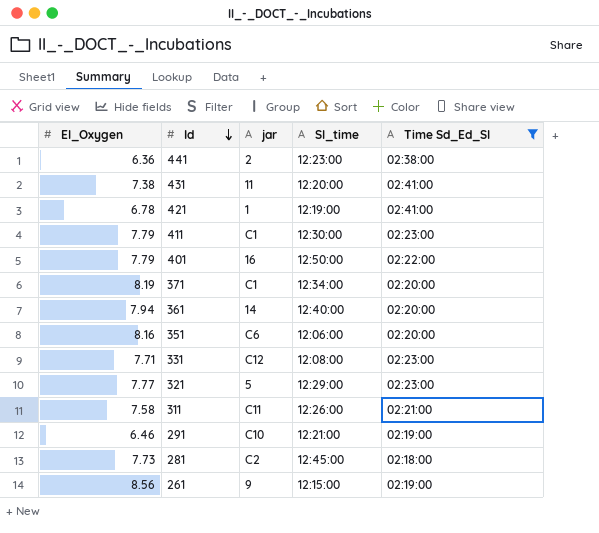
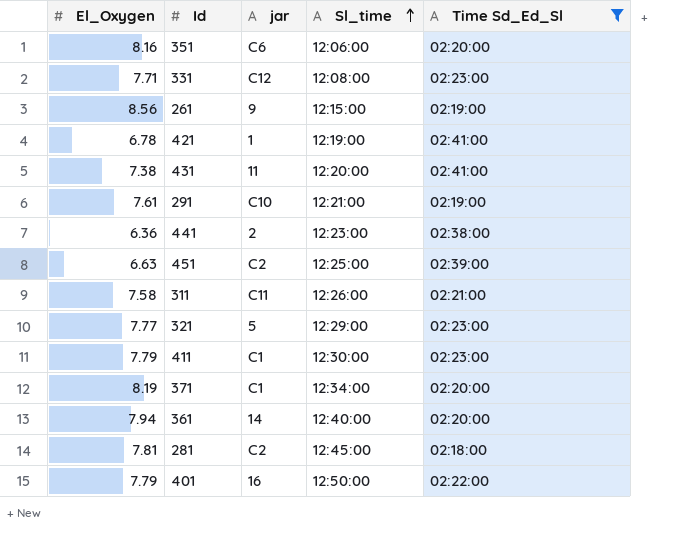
row order: Id descending -> Sl_time ascending
291 | El_Oxygen: 6.46 -> 7.61
row 451: none -> 6.63 | C2 | 12:25:00 | 02:39:00
281 | El_Oxygen: 7.73 -> 7.81

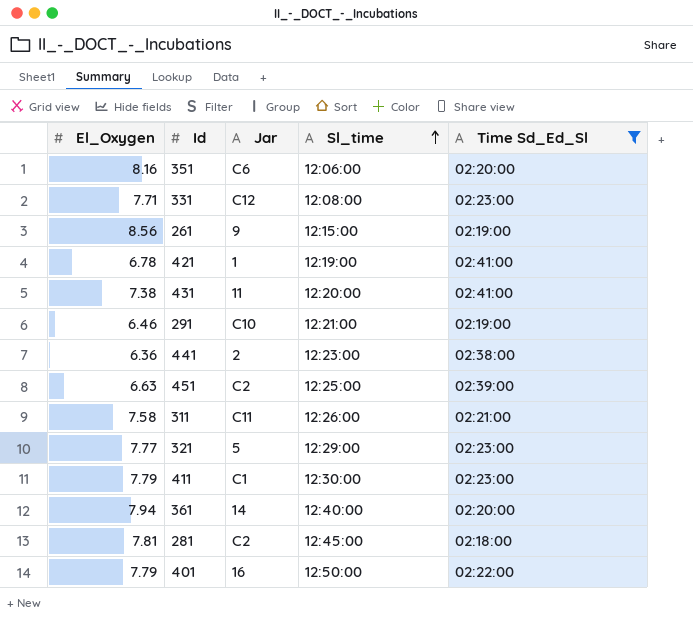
column name: jar -> Jar
row 371: 8.19 | C1 | 12:34:00 | 02:20:00 -> none
291 | El_Oxygen: 7.61 -> 6.46

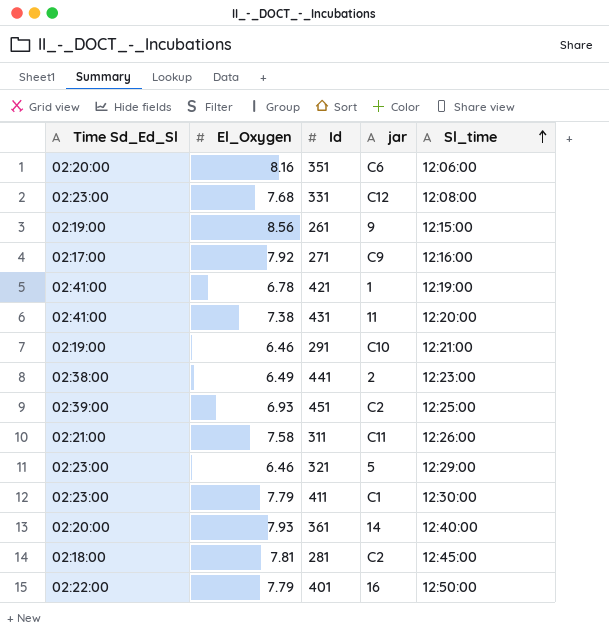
filter: Time Sd_Ed_Sl != 02:17:00 -> none
column Time Sd_Ed_Sl | position: 5 -> 1
column name: Jar -> jar
331 | El_Oxygen: 7.71 -> 7.68
441 | El_Oxygen: 6.36 -> 6.49
451 | El_Oxygen: 6.63 -> 6.93
321 | El_Oxygen: 7.77 -> 6.46
361 | El_Oxygen: 7.94 -> 7.93

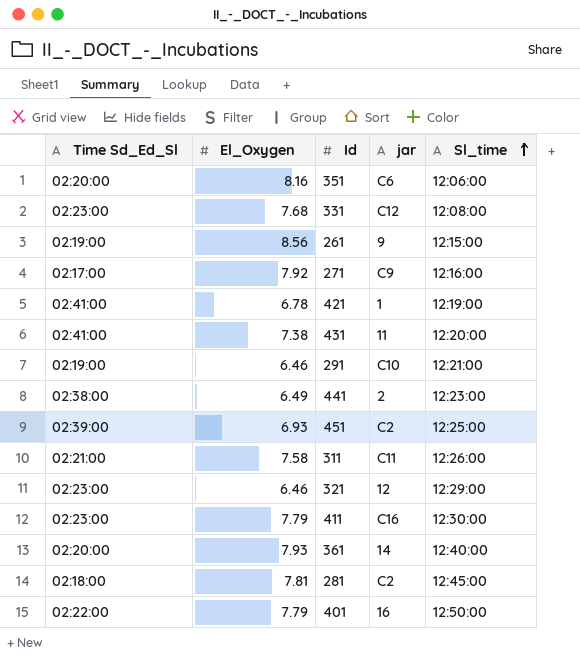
321 | jar: 5 -> 12
411 | jar: C1 -> C16

